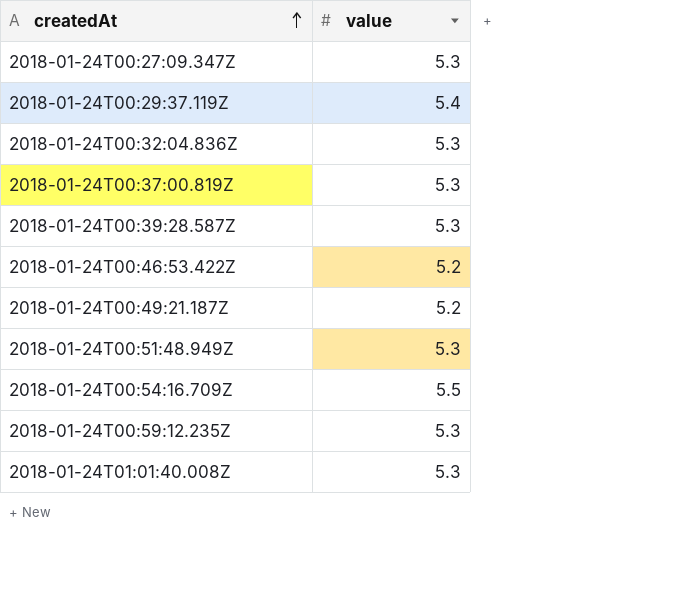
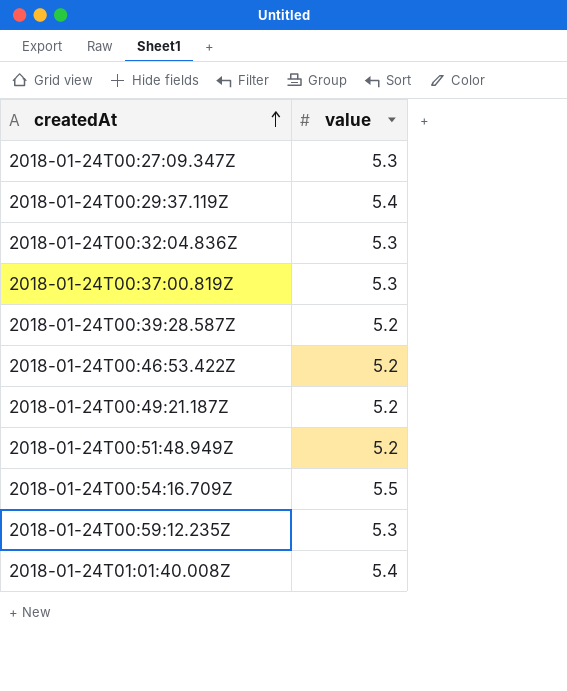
2018-01-24T00:39:28.587Z | value: 5.3 -> 5.2
2018-01-24T00:51:48.949Z | value: 5.3 -> 5.2
2018-01-24T01:01:40.008Z | value: 5.3 -> 5.4

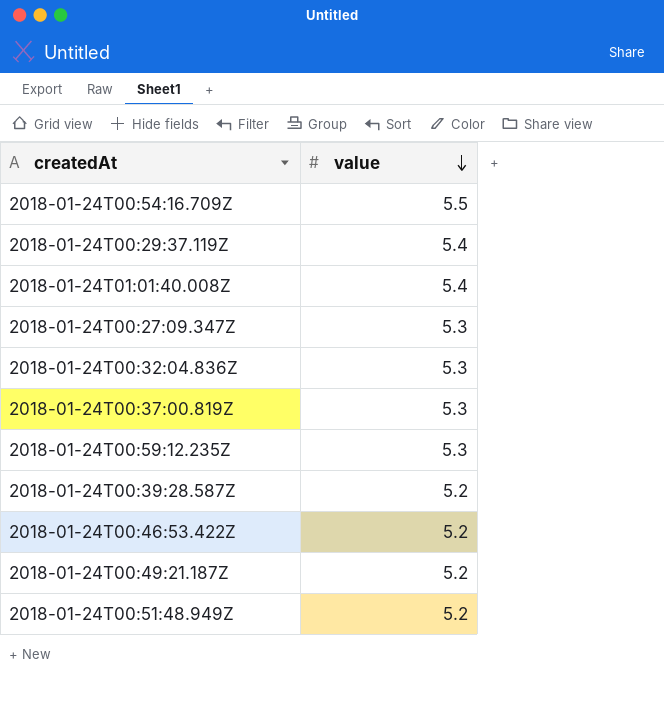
row order: createdAt ascending -> value descending

